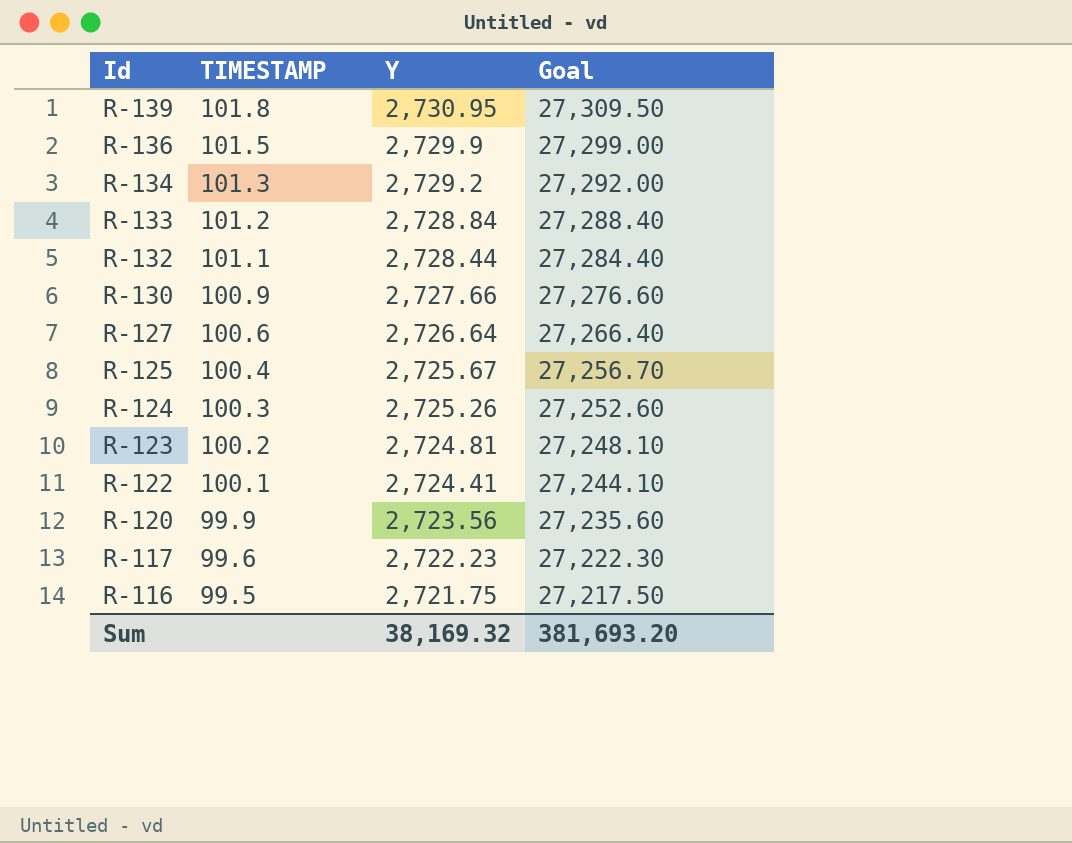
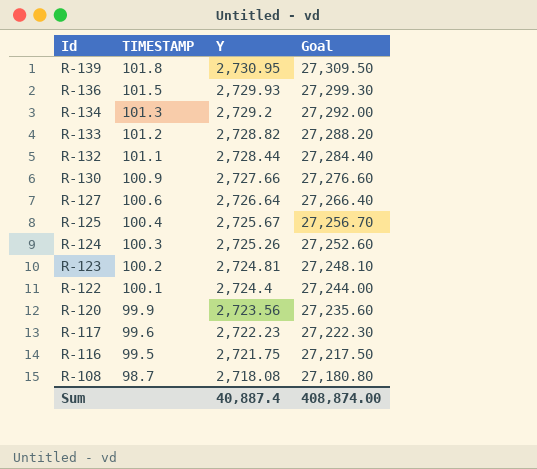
R-136 | Y: 2,729.9 -> 2,729.93
R-136 | Goal: 27,299.00 -> 27,299.30
R-133 | Y: 2,728.84 -> 2,728.82
R-133 | Goal: 27,288.40 -> 27,288.20
R-122 | Y: 2,724.41 -> 2,724.4
R-122 | Goal: 27,244.10 -> 27,244.00
row R-108: none -> 98.7 | 2,718.08 | 27,180.80
Sum | Y: 38,169.32 -> 40,887.4
Sum | Goal: 381,693.20 -> 408,874.00

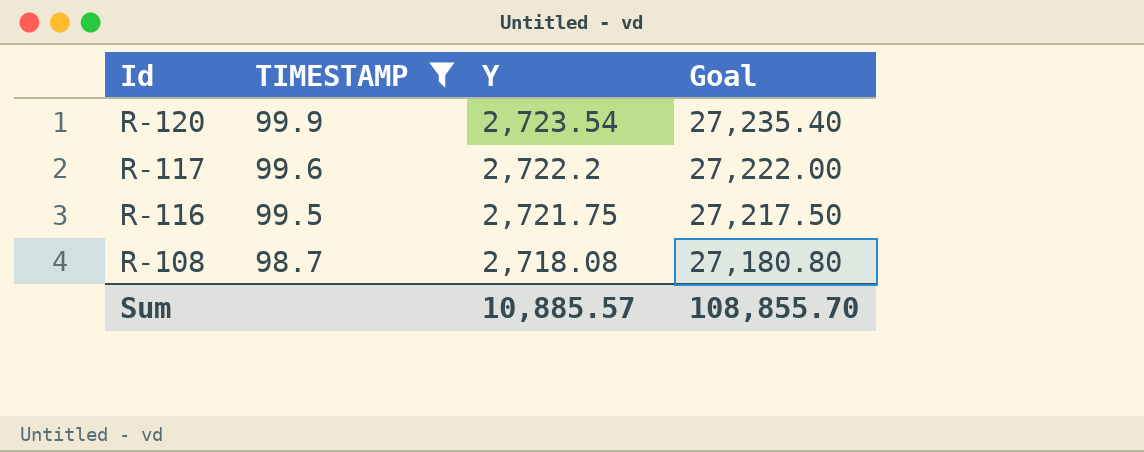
filter: none -> TIMESTAMP <= 99.9
R-120 | Y: 2,723.56 -> 2,723.54
R-120 | Goal: 27,235.60 -> 27,235.40
R-117 | Y: 2,722.23 -> 2,722.2
R-117 | Goal: 27,222.30 -> 27,222.00
Sum | Y: 40,887.4 -> 10,885.57
Sum | Goal: 408,874.00 -> 108,855.70

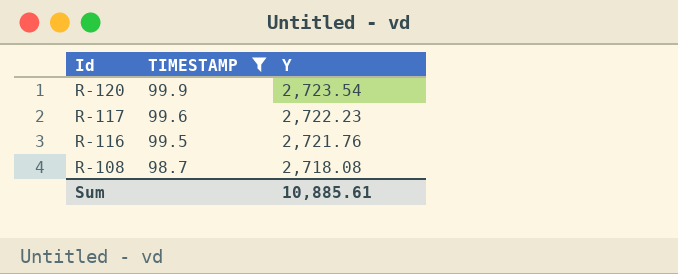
column Goal | formula: [Y] * 10 -> none
R-117 | Y: 2,722.2 -> 2,722.23
R-116 | Y: 2,721.75 -> 2,721.76
Sum | Y: 10,885.57 -> 10,885.61

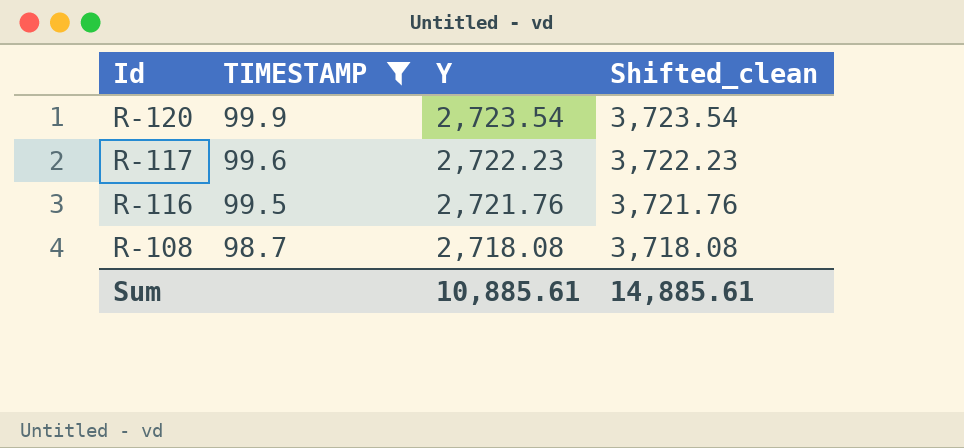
column Shifted_clean | formula: none -> [Y] + 1000

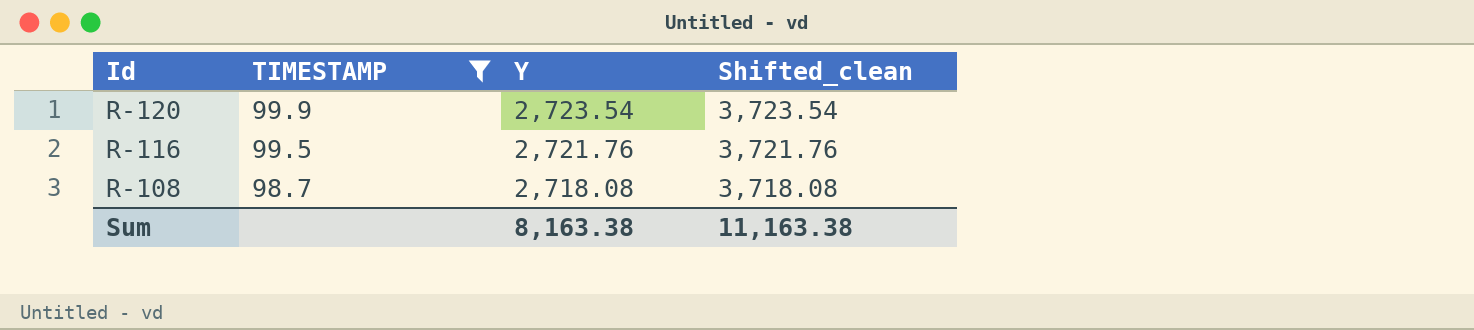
row R-117: 99.6 | 2,722.23 | 3,722.23 -> none
Sum | Y: 10,885.61 -> 8,163.38
Sum | Shifted_clean: 14,885.61 -> 11,163.38

